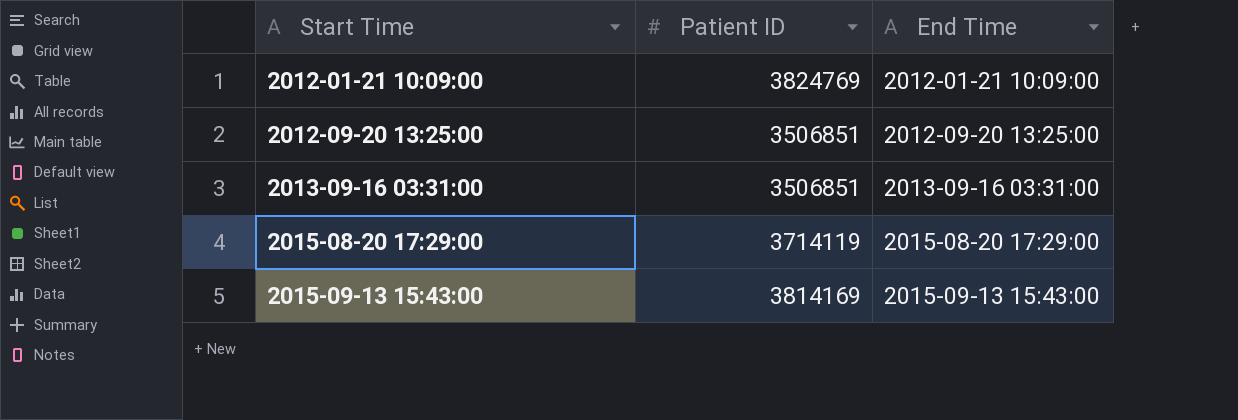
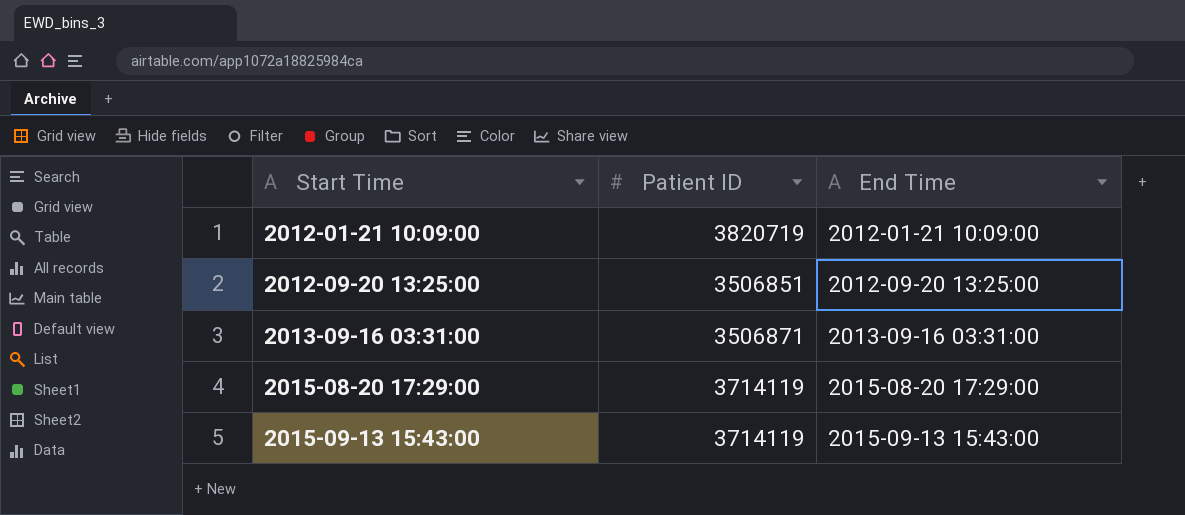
2012-01-21 10:09:00 | Patient ID: 3824769 -> 3820719
2013-09-16 03:31:00 | Patient ID: 3506851 -> 3506871
2015-09-13 15:43:00 | Patient ID: 3814169 -> 3714119

